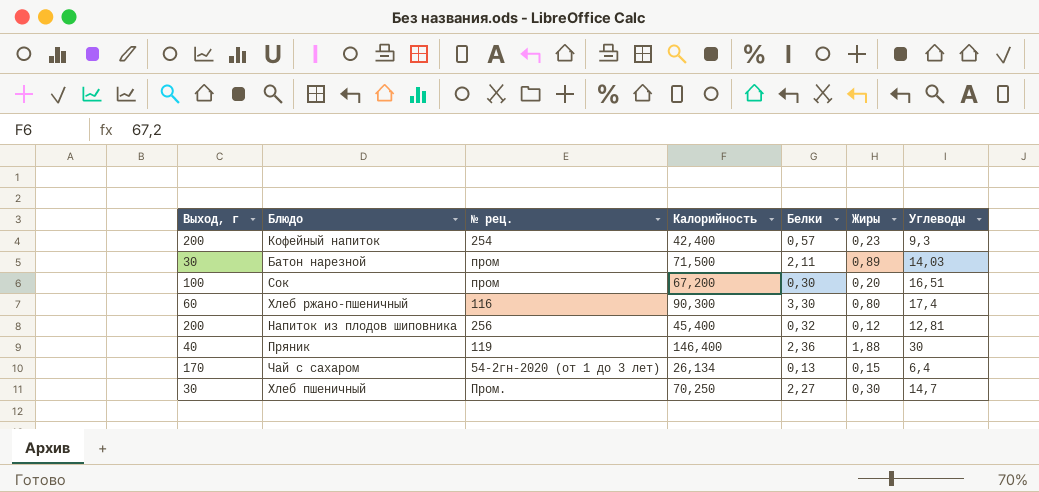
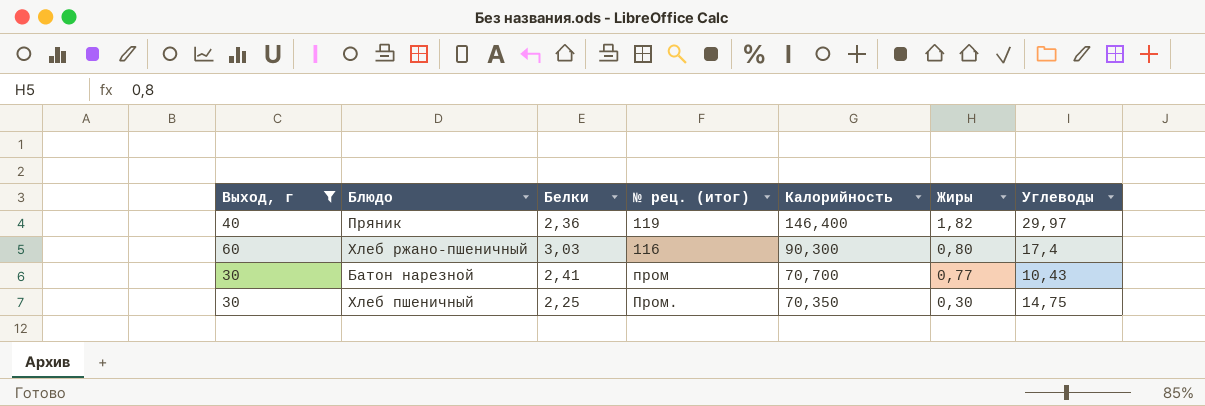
filter: none -> Выход, г <= 60
row order: none -> Калорийность descending
column Белки | position: 5 -> 3
column name: № рец. -> № рец. (итог)
Пряник | Жиры: 1,88 -> 1,82
Пряник | Углеводы: 30 -> 29,97
Хлеб ржано-пшеничный | Белки: 3,30 -> 3,03
Батон нарезной | Белки: 2,11 -> 2,41
Батон нарезной | Калорийность: 71,500 -> 70,700
Батон нарезной | Жиры: 0,89 -> 0,77
Батон нарезной | Углеводы: 14,03 -> 10,43
Хлеб пшеничный | Белки: 2,27 -> 2,25
Хлеб пшеничный | Калорийность: 70,250 -> 70,350
Хлеб пшеничный | Углеводы: 14,7 -> 14,75

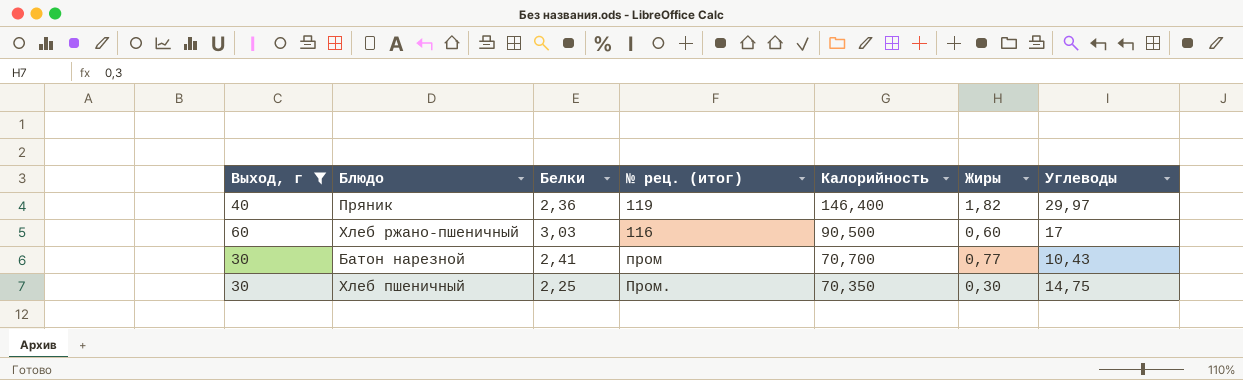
Хлеб ржано-пшеничный | Калорийность: 90,300 -> 90,500
Хлеб ржано-пшеничный | Жиры: 0,80 -> 0,60
Хлеб ржано-пшеничный | Углеводы: 17,4 -> 17

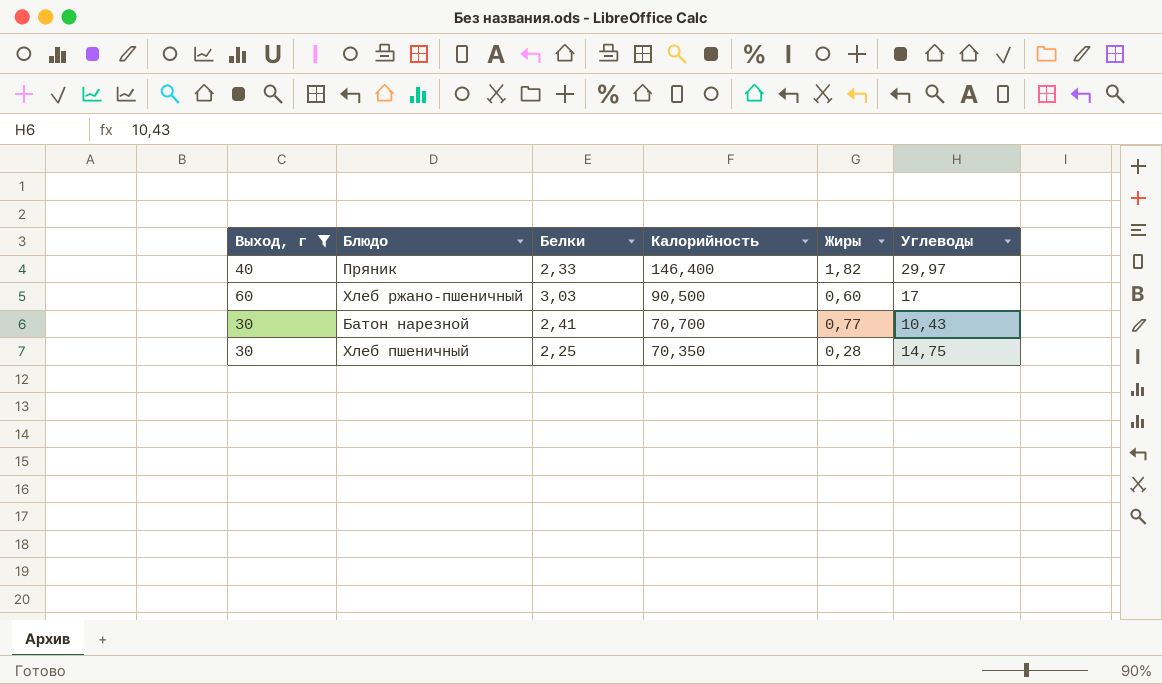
column № рец. (итог) | position: 4 -> none
Пряник | Белки: 2,36 -> 2,33
Хлеб пшеничный | Жиры: 0,30 -> 0,28

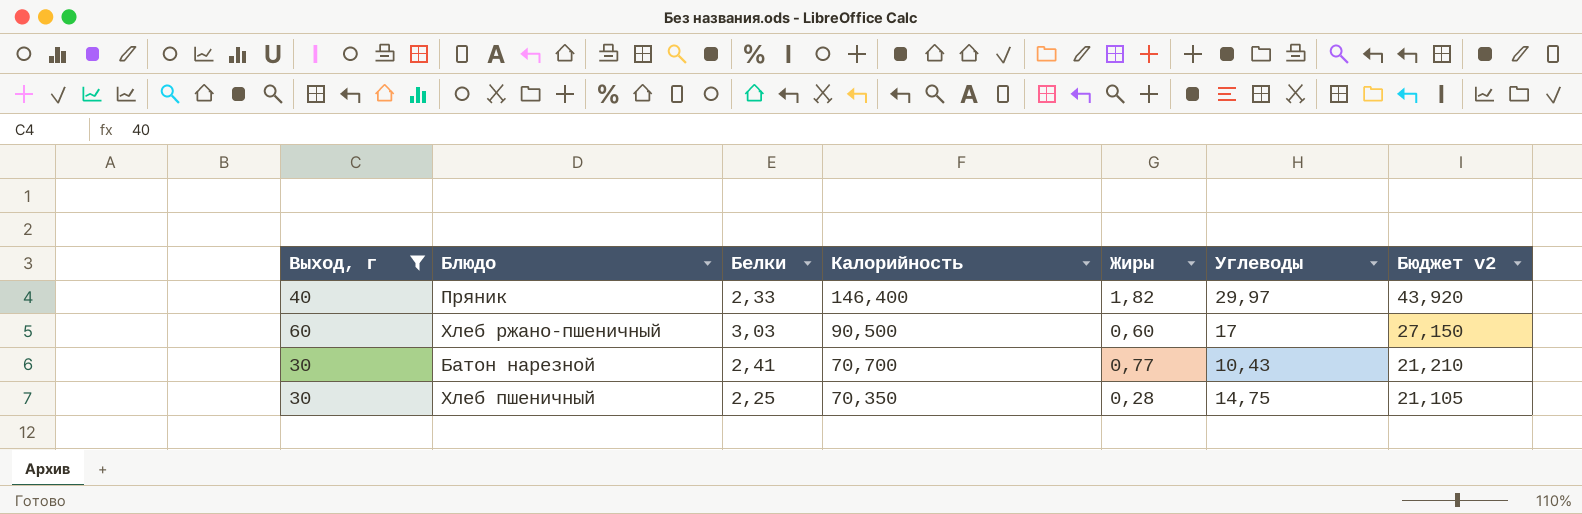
column Бюджет v2 | formula: none -> [Калорийность] * 0,3

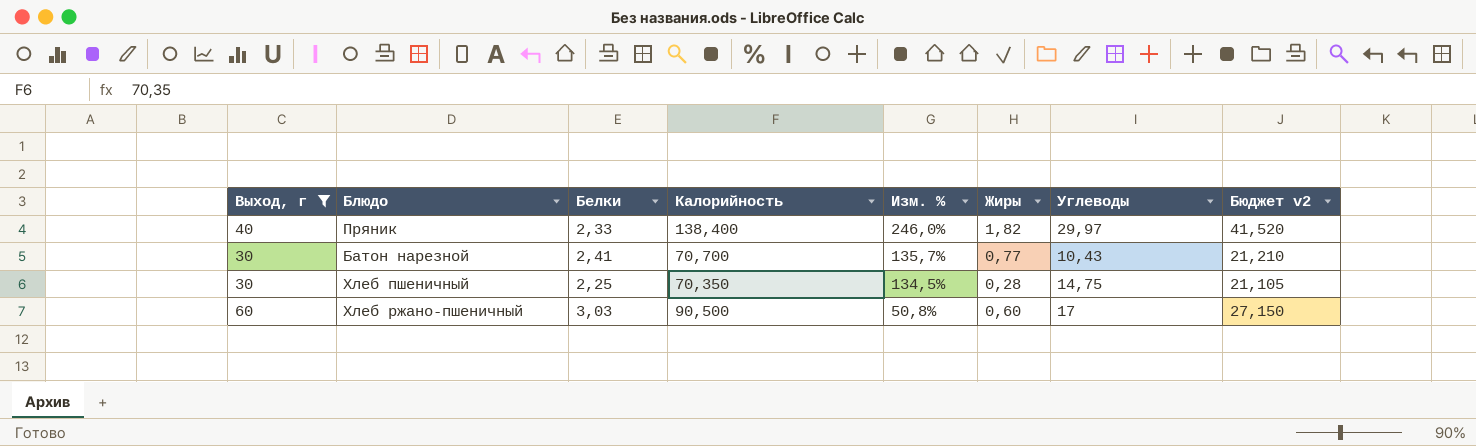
row order: Калорийность descending -> Изм. % descending
column Изм. % | formula: none -> ([Калорийность] - [Выход, г]) / [Выход, г]
Пряник | Калорийность: 146,400 -> 138,400
Пряник | Бюджет v2: 43,920 -> 41,520

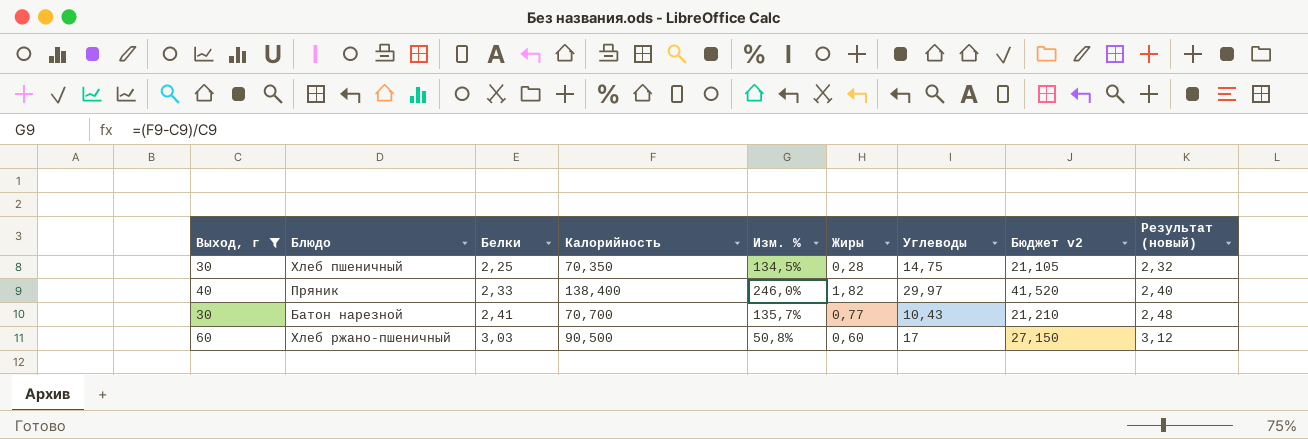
row order: Изм. % descending -> Белки ascending
column Результат (новый) | formula: none -> [Белки] * 1,03

